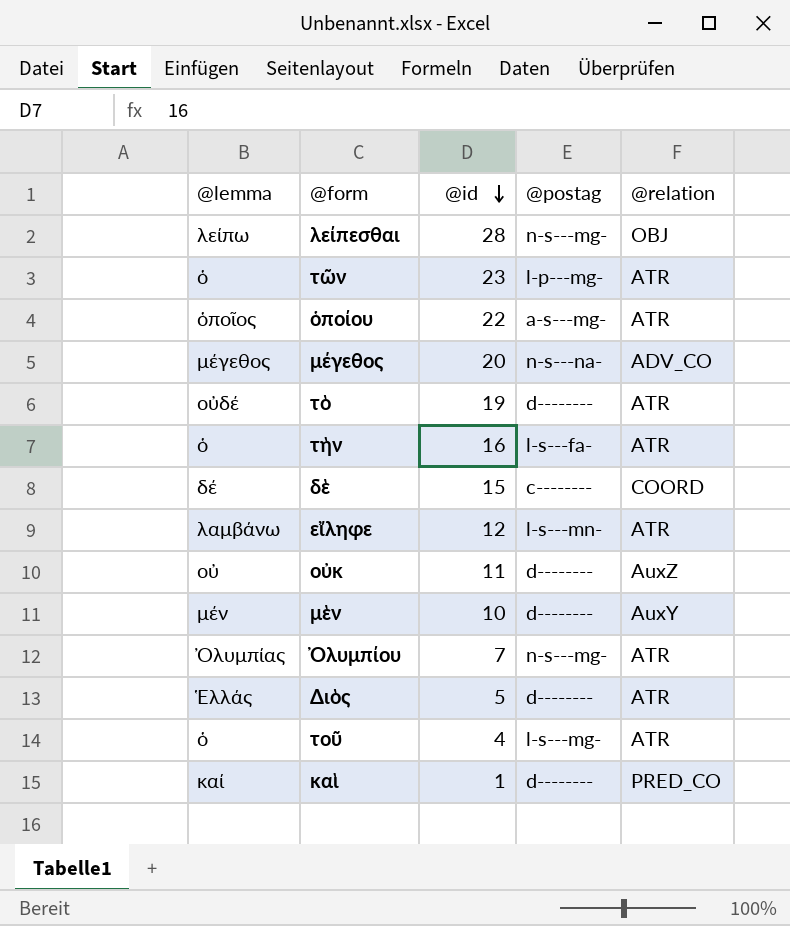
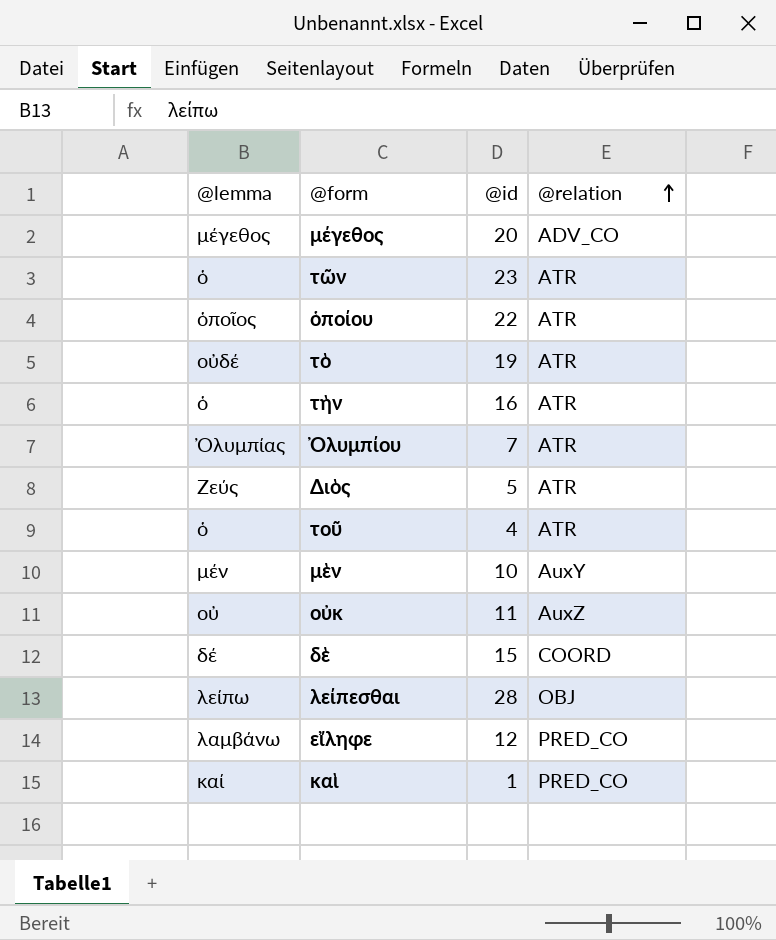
row order: @id descending -> @relation ascending
column @postag | position: 4 -> none
Διὸς | @lemma: Ἑλλάς -> Ζεύς
εἴληφε | @relation: ATR -> PRED_CO

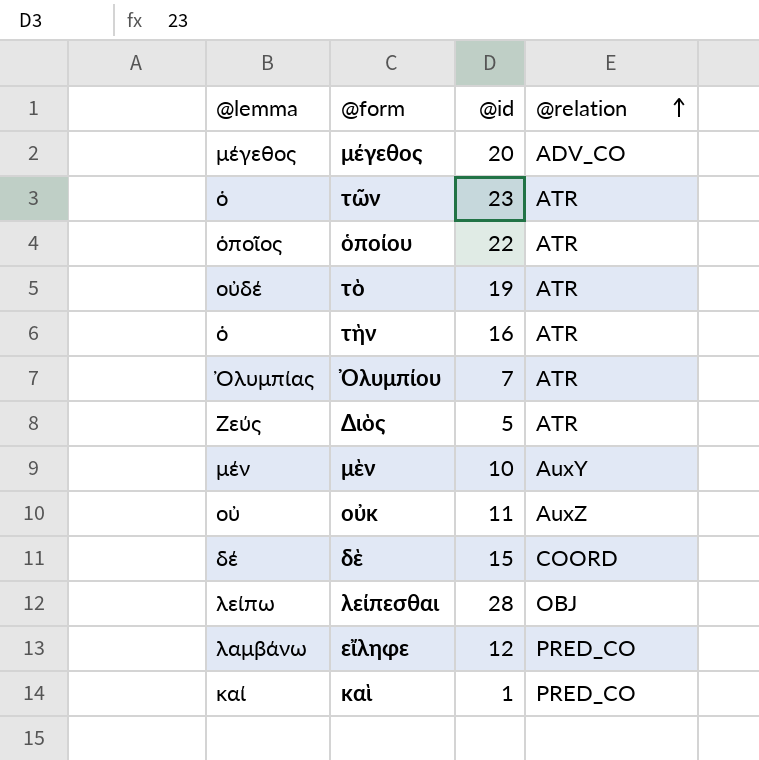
row τοῦ: ὁ | 4 | ATR -> none

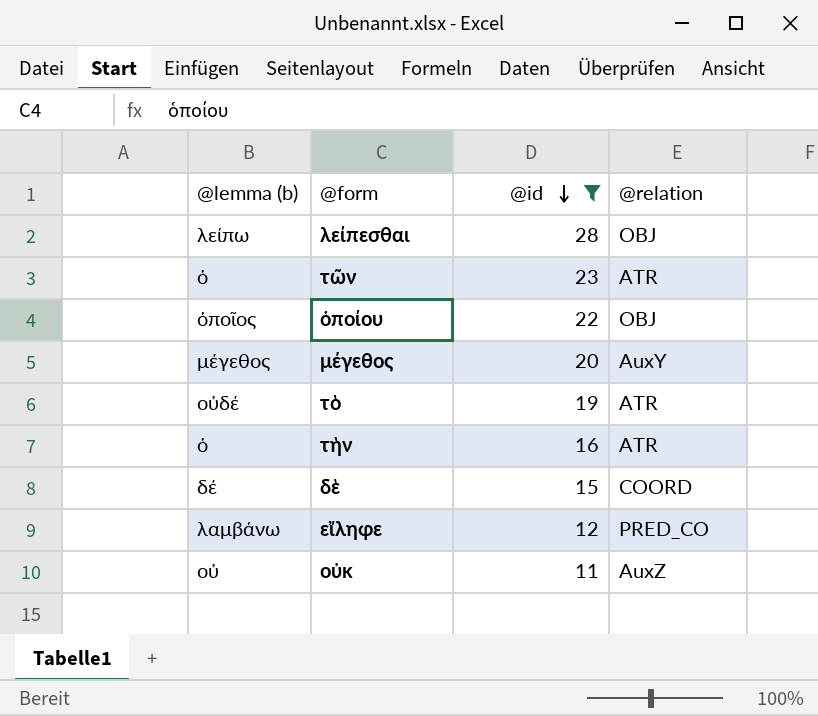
filter: none -> @id >= 11
row order: @relation ascending -> @id descending
column name: @lemma -> @lemma (b)
ὁποίου | @relation: ATR -> OBJ
μέγεθος | @relation: ADV_CO -> AuxY

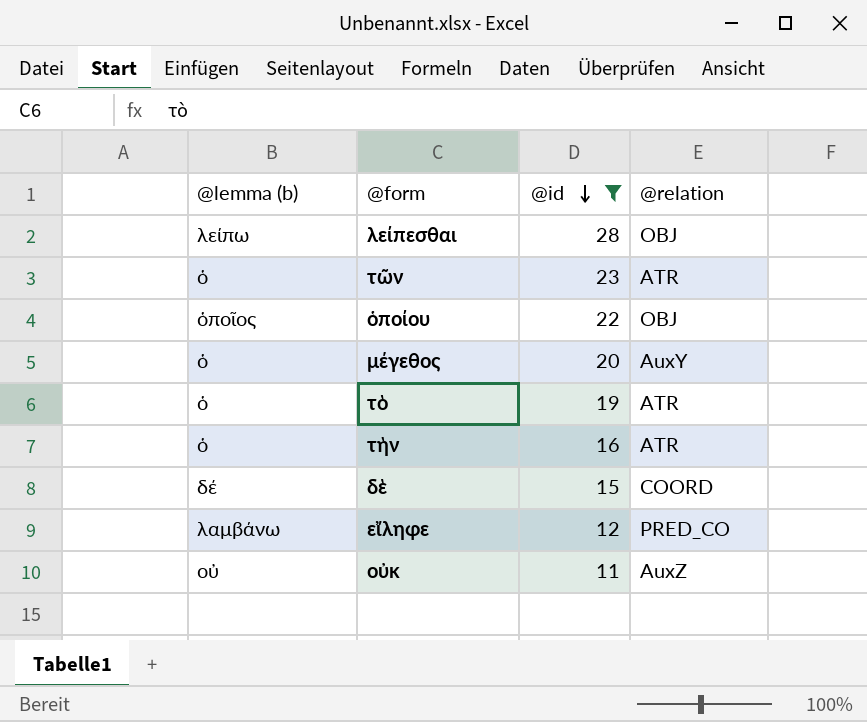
μέγεθος | @lemma (b): μέγεθος -> ὁ
τὸ | @lemma (b): οὐδέ -> ὁ

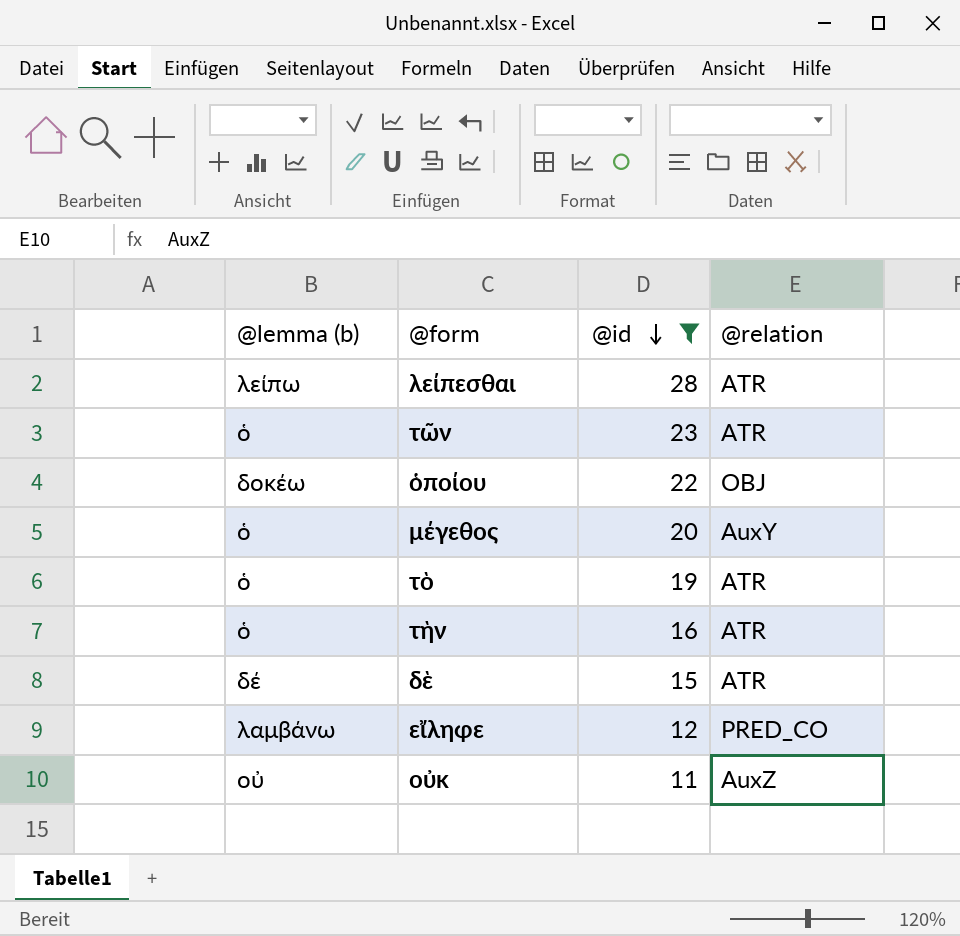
λείπεσθαι | @relation: OBJ -> ATR
ὁποίου | @lemma (b): ὁποῖος -> δοκέω
δὲ | @relation: COORD -> ATR

